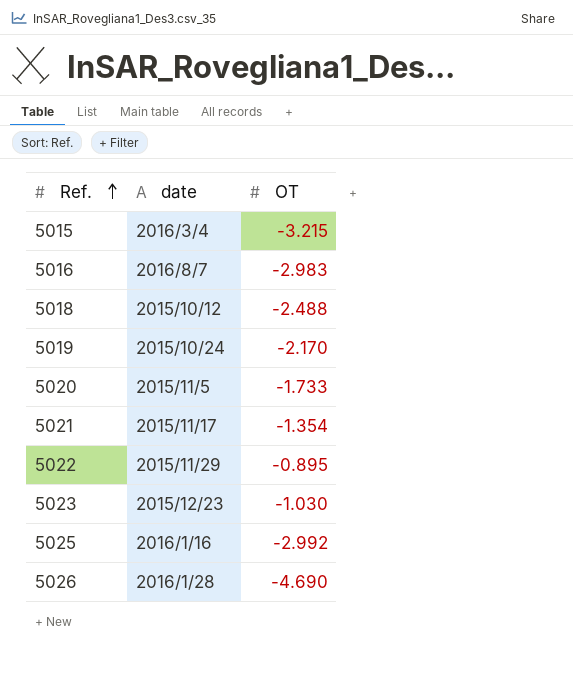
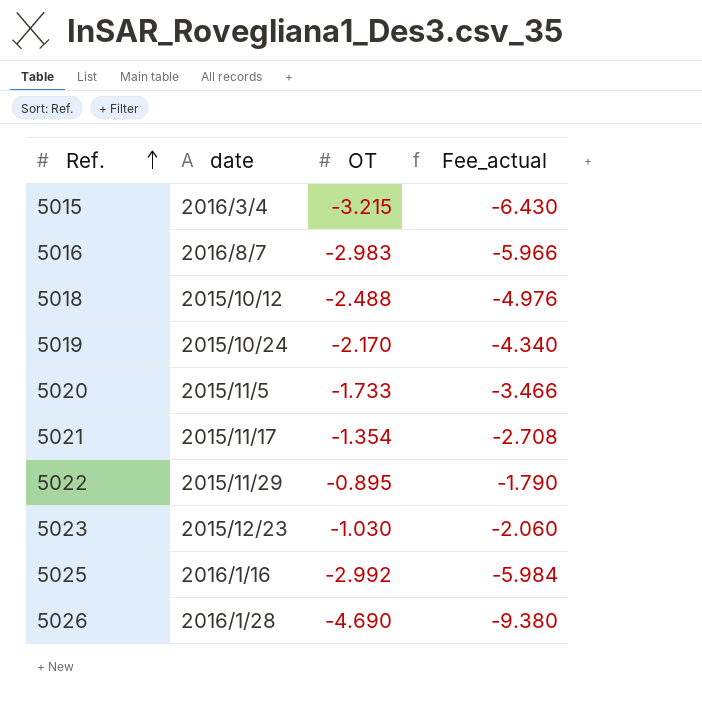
column Fee_actual | formula: none -> [OT] * 2

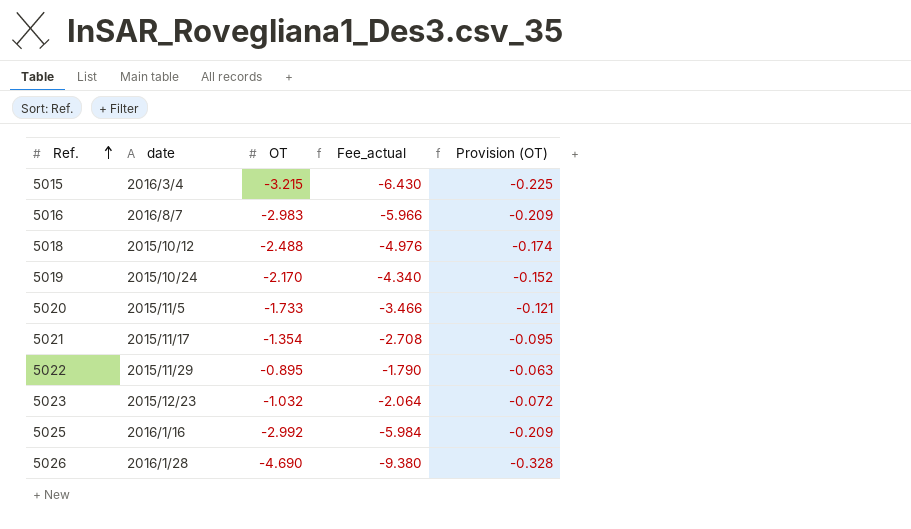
column Provision (OT) | formula: none -> [OT] * 0.07
5023 | OT: -1.030 -> -1.032
5023 | Fee_actual: -2.060 -> -2.064

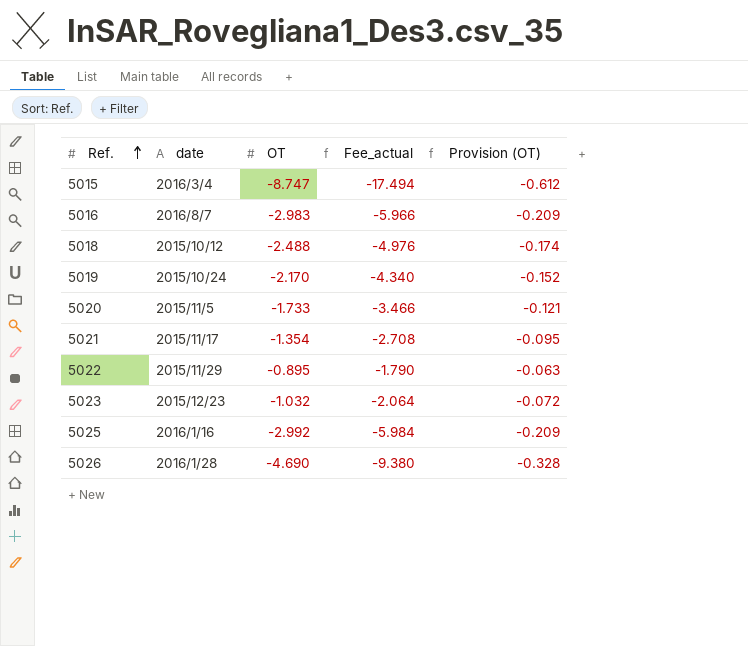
5015 | OT: -3.215 -> -8.747
5015 | Fee_actual: -6.430 -> -17.494
5015 | Provision (OT): -0.225 -> -0.612

